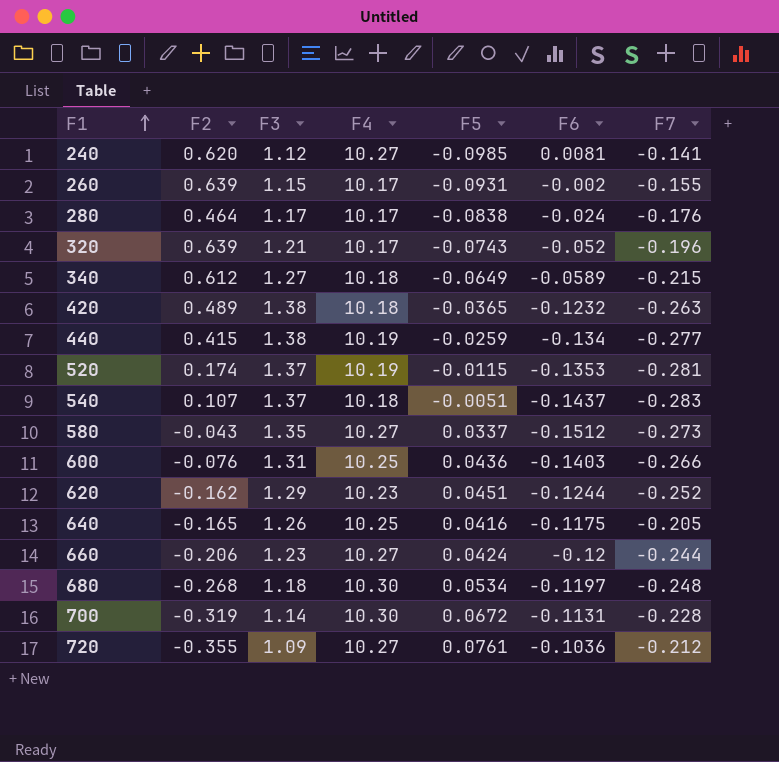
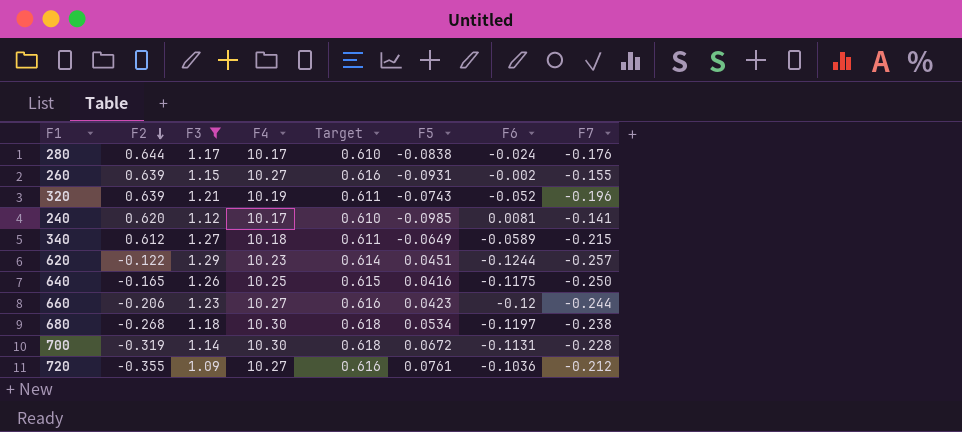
filter: none -> F3 <= 1.29
row order: F1 ascending -> F2 descending
column Target | formula: none -> [F4] * 0.06
280 | F2: 0.464 -> 0.644
260 | F4: 10.17 -> 10.27
320 | F4: 10.17 -> 10.19
240 | F4: 10.27 -> 10.17
620 | F2: -0.162 -> -0.122
620 | F7: -0.252 -> -0.257
640 | F7: -0.205 -> -0.250
660 | F5: 0.0424 -> 0.0423
680 | F7: -0.248 -> -0.238

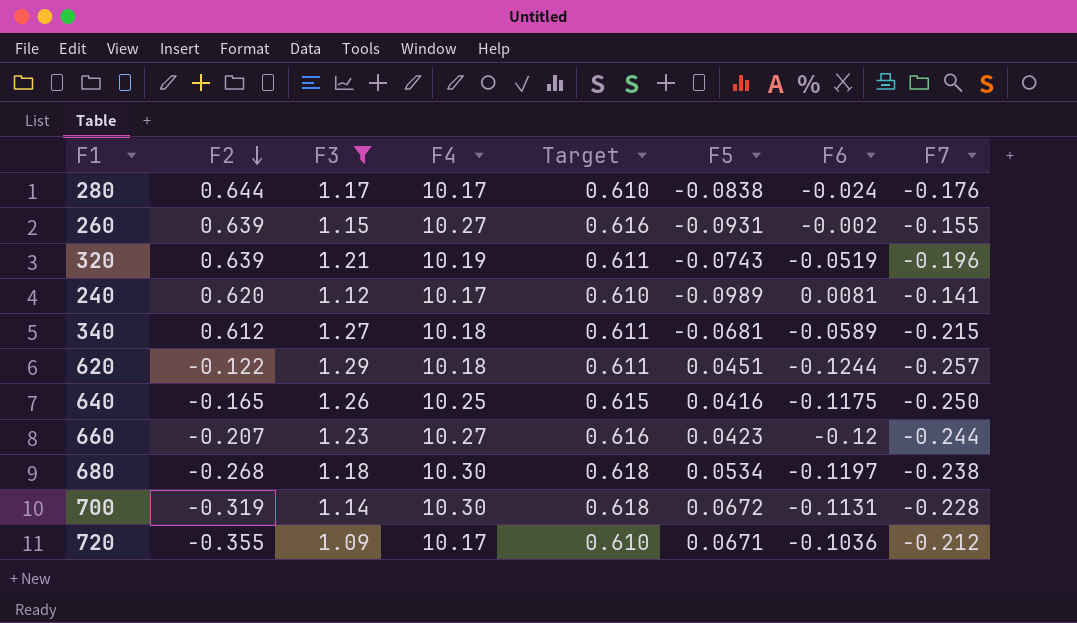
320 | F6: -0.052 -> -0.0519
240 | F5: -0.0985 -> -0.0989
340 | F5: -0.0649 -> -0.0681
620 | F4: 10.23 -> 10.18
620 | Target: 0.614 -> 0.611
660 | F2: -0.206 -> -0.207
720 | F4: 10.27 -> 10.17
720 | Target: 0.616 -> 0.610
720 | F5: 0.0761 -> 0.0671

